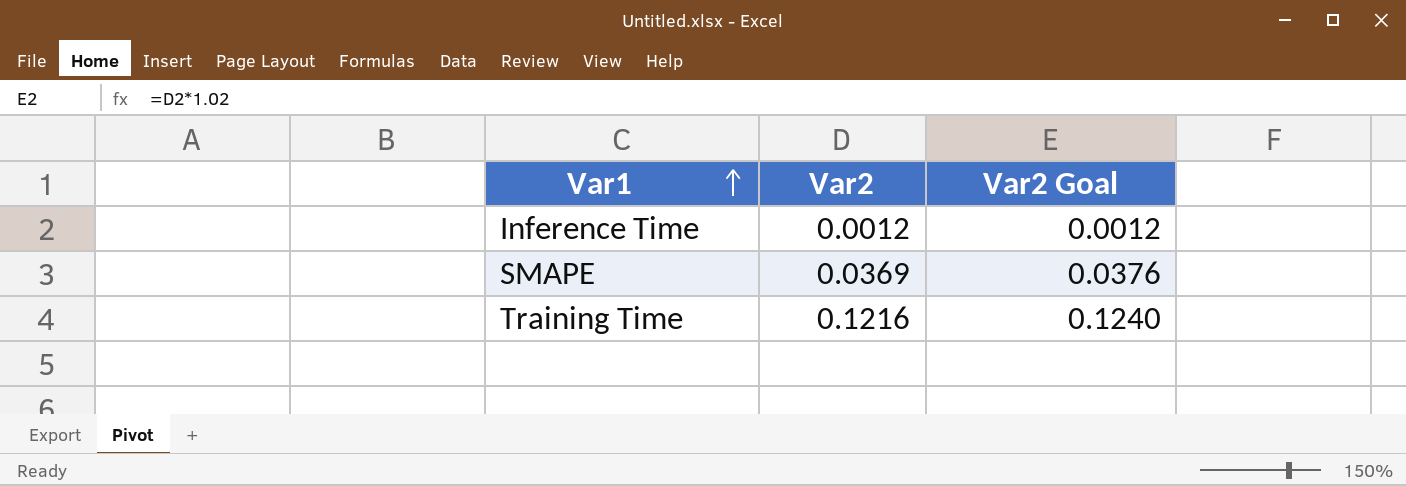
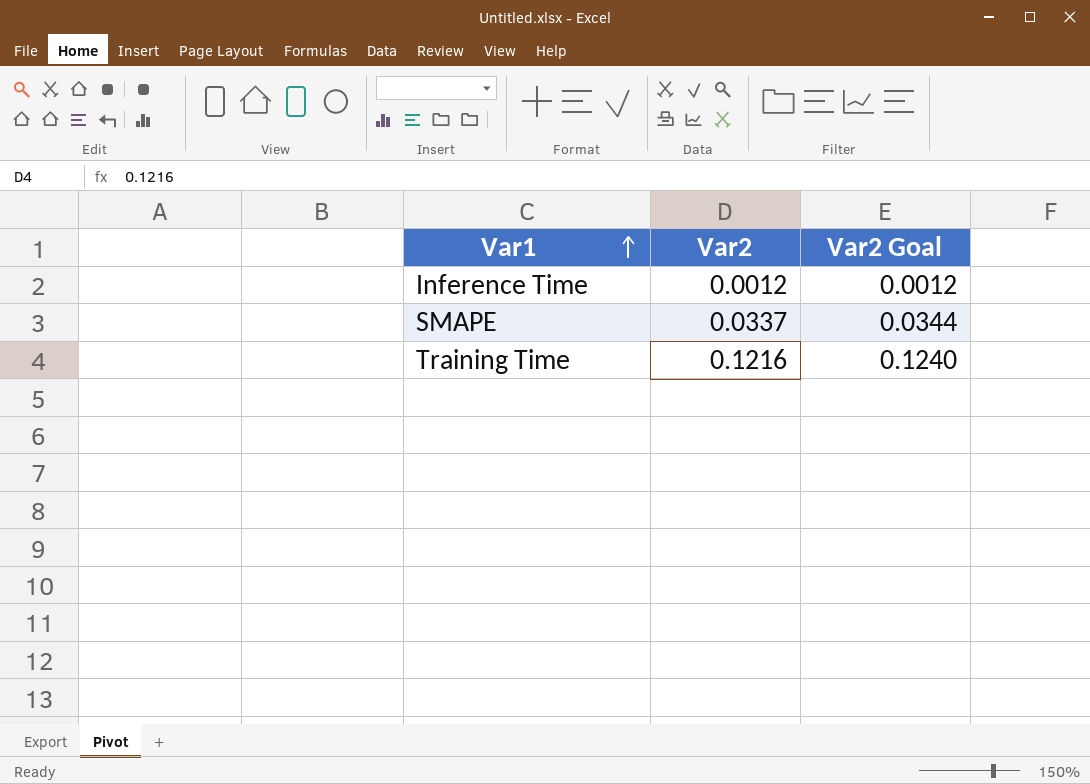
SMAPE | Var2: 0.0369 -> 0.0337
SMAPE | Var2 Goal: 0.0376 -> 0.0344

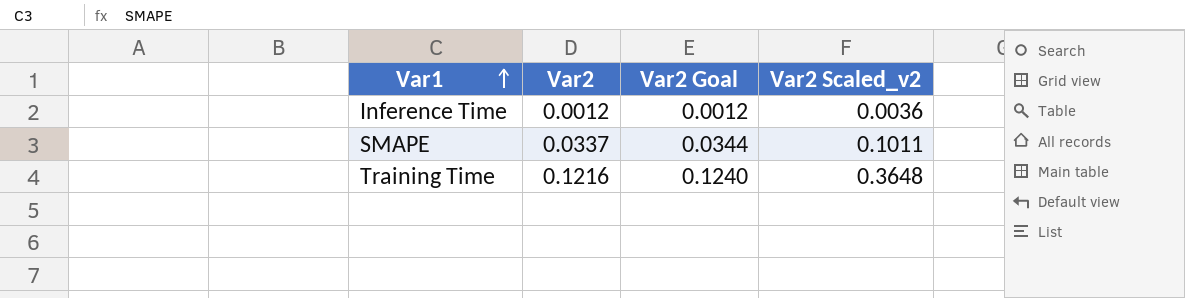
column Var2 Scaled_v2 | formula: none -> [Var2] * 3

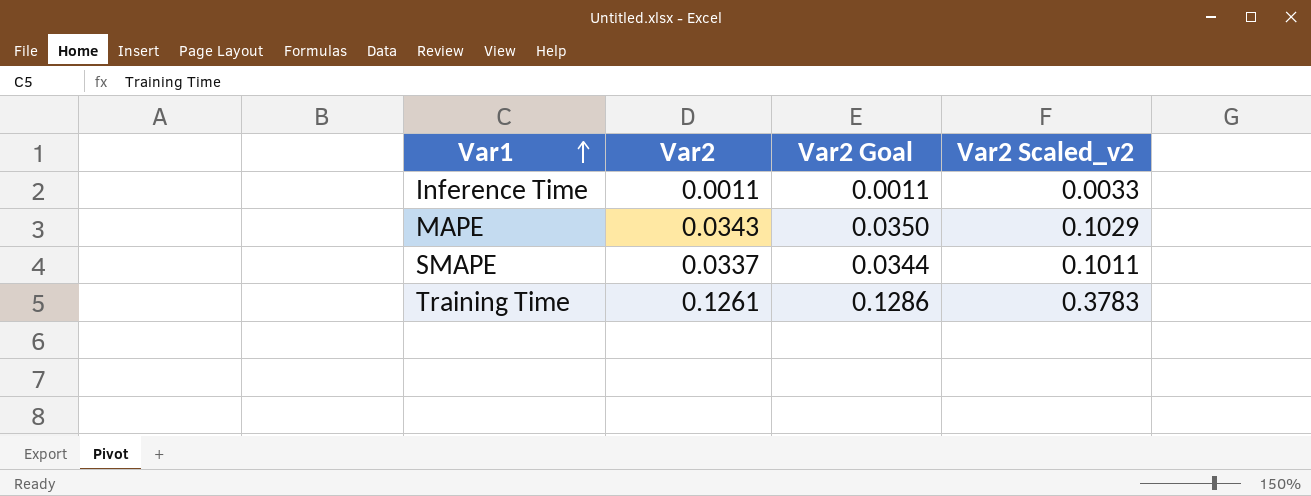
Inference Time | Var2: 0.0012 -> 0.0011
Inference Time | Var2 Goal: 0.0012 -> 0.0011
Inference Time | Var2 Scaled_v2: 0.0036 -> 0.0033
row MAPE: none -> 0.0343 | 0.0350 | 0.1029
Training Time | Var2: 0.1216 -> 0.1261
Training Time | Var2 Goal: 0.1240 -> 0.1286
Training Time | Var2 Scaled_v2: 0.3648 -> 0.3783

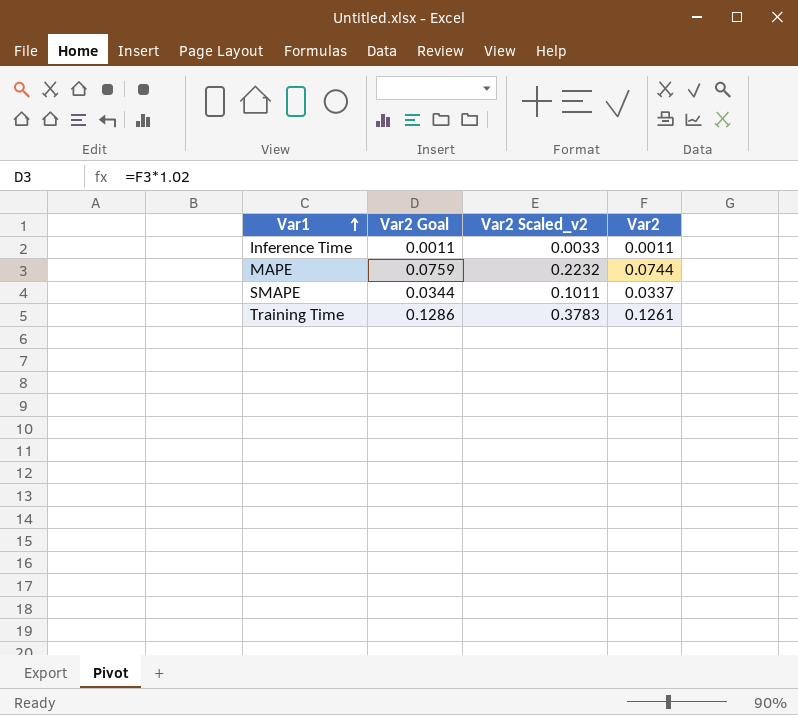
column Var2 | position: 2 -> 4
MAPE | Var2 Goal: 0.0350 -> 0.0759
MAPE | Var2 Scaled_v2: 0.1029 -> 0.2232
MAPE | Var2: 0.0343 -> 0.0744

